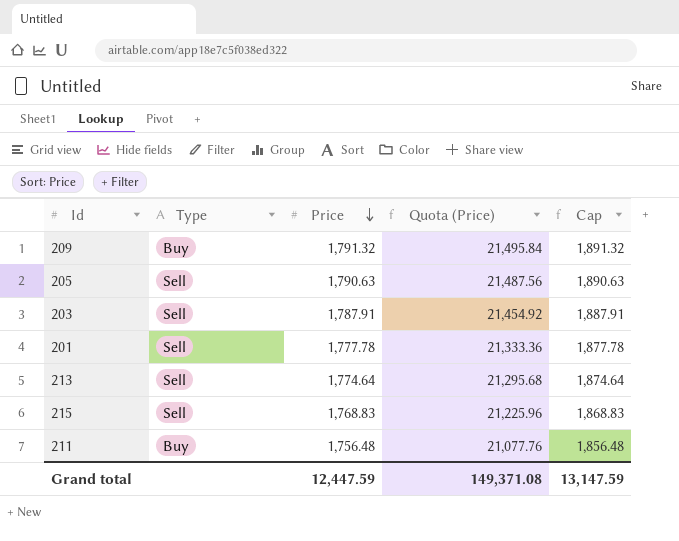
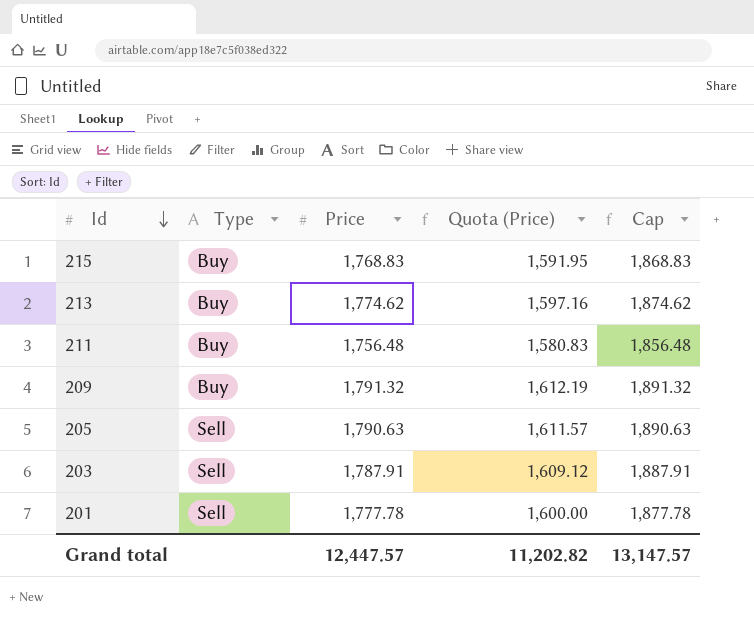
row order: Price descending -> Id descending
column Quota (Price) | formula: [Price] * 12 -> [Price] * 0.9
215 | Type: Sell -> Buy
213 | Type: Sell -> Buy
213 | Price: 1,774.64 -> 1,774.62
213 | Cap: 1,874.64 -> 1,874.62
Grand total | Price: 12,447.59 -> 12,447.57
Grand total | Quota (Price): 149,371.08 -> 11,202.82
Grand total | Cap: 13,147.59 -> 13,147.57

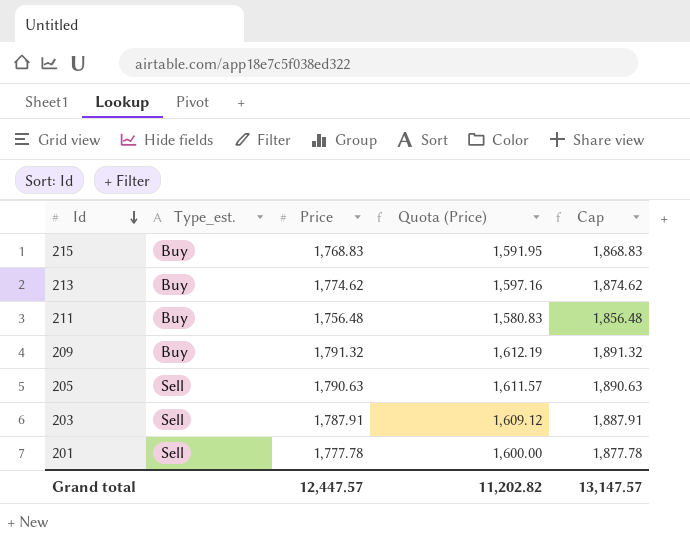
column name: Type -> Type_est.

